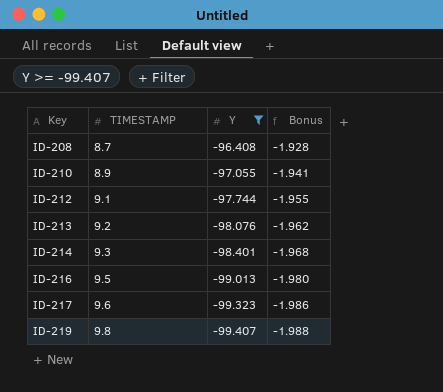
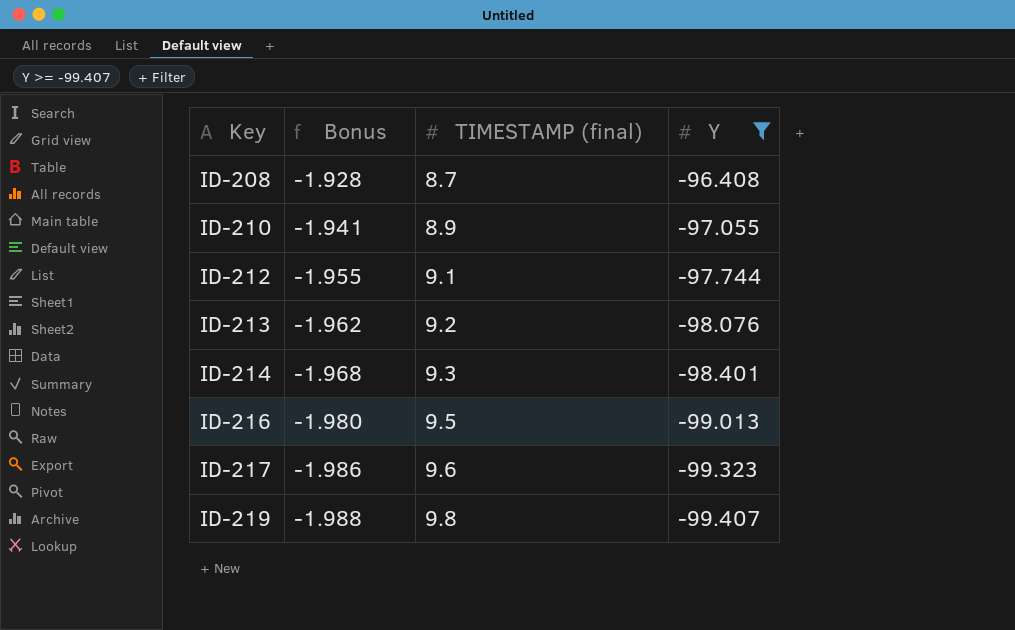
column Bonus | position: 4 -> 2
column name: TIMESTAMP -> TIMESTAMP (final)

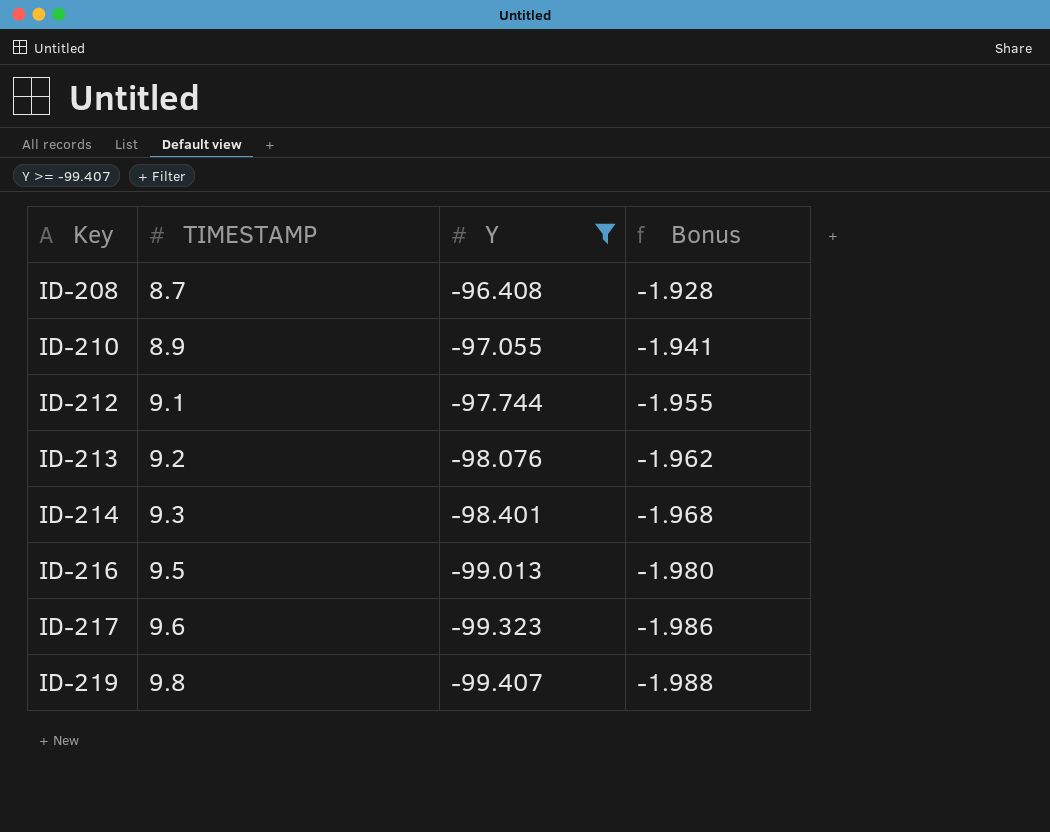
column name: TIMESTAMP (final) -> TIMESTAMP
column Bonus | position: 2 -> 4

